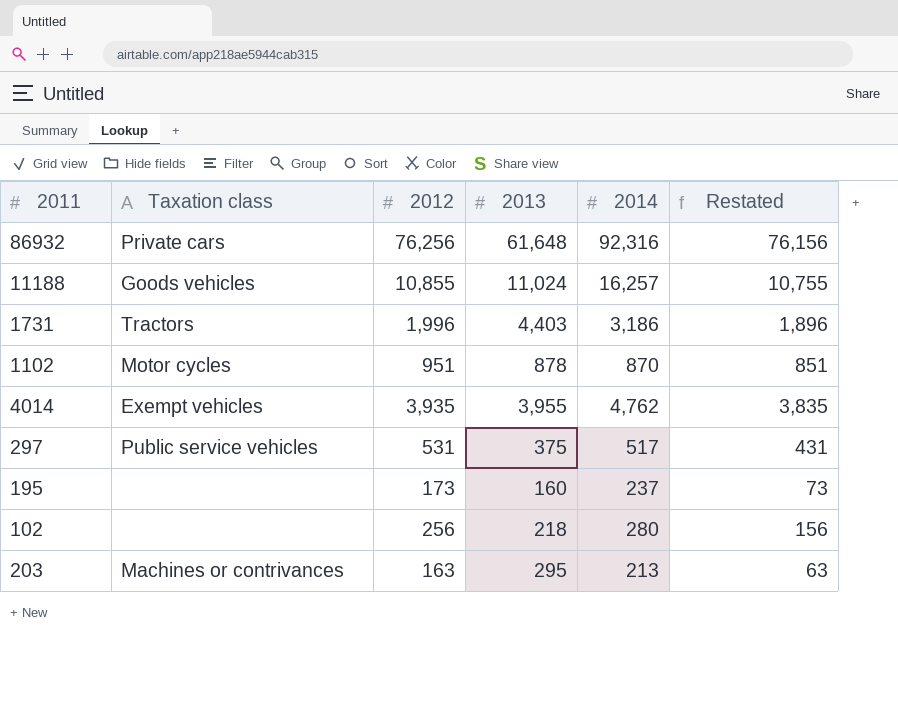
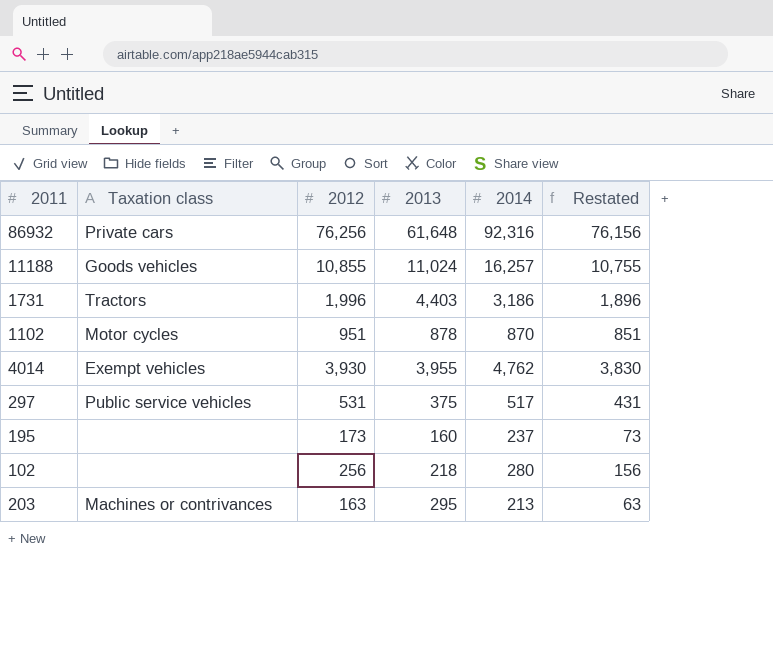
4014 | 2012: 3,935 -> 3,930
4014 | Restated: 3,835 -> 3,830

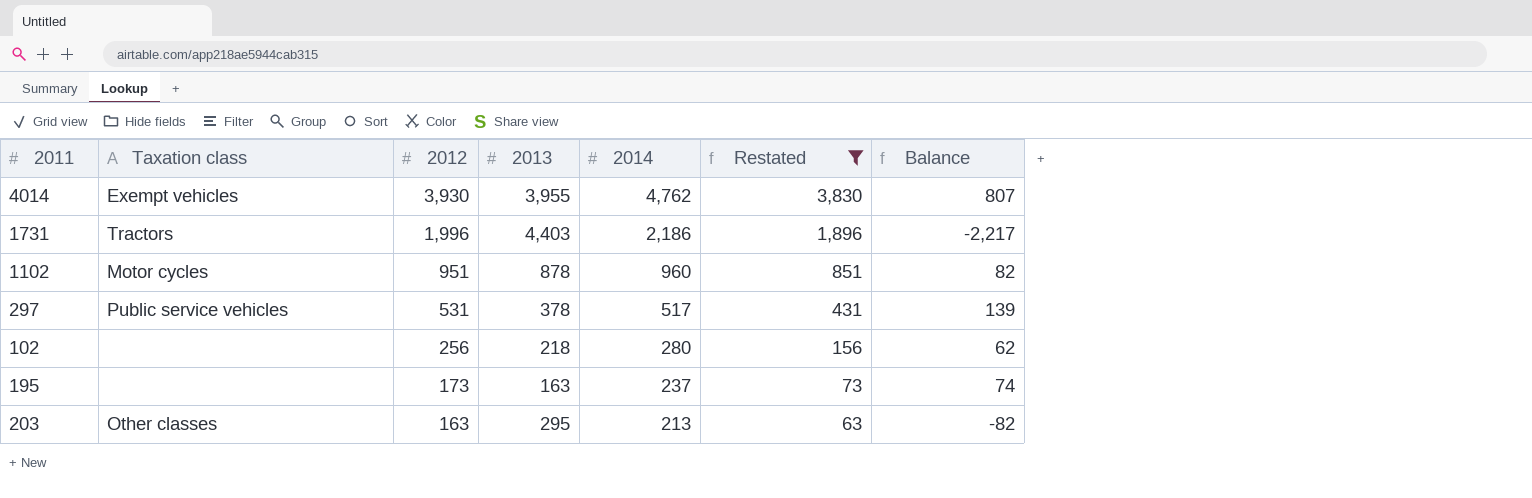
filter: none -> Restated <= 3,830
row order: none -> 2012 descending
column Balance | formula: none -> [2014] - [2013]
1731 | 2014: 3,186 -> 2,186
1102 | 2014: 870 -> 960
297 | 2013: 375 -> 378
195 | 2013: 160 -> 163
203 | Taxation class: Machines or contrivances -> Other classes

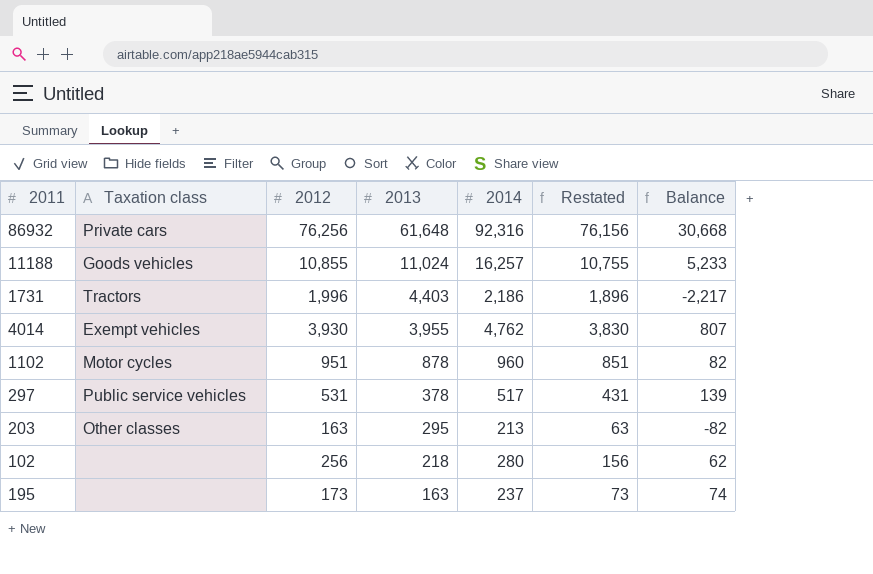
filter: Restated <= 3,830 -> none
row order: 2012 descending -> 2013 descending

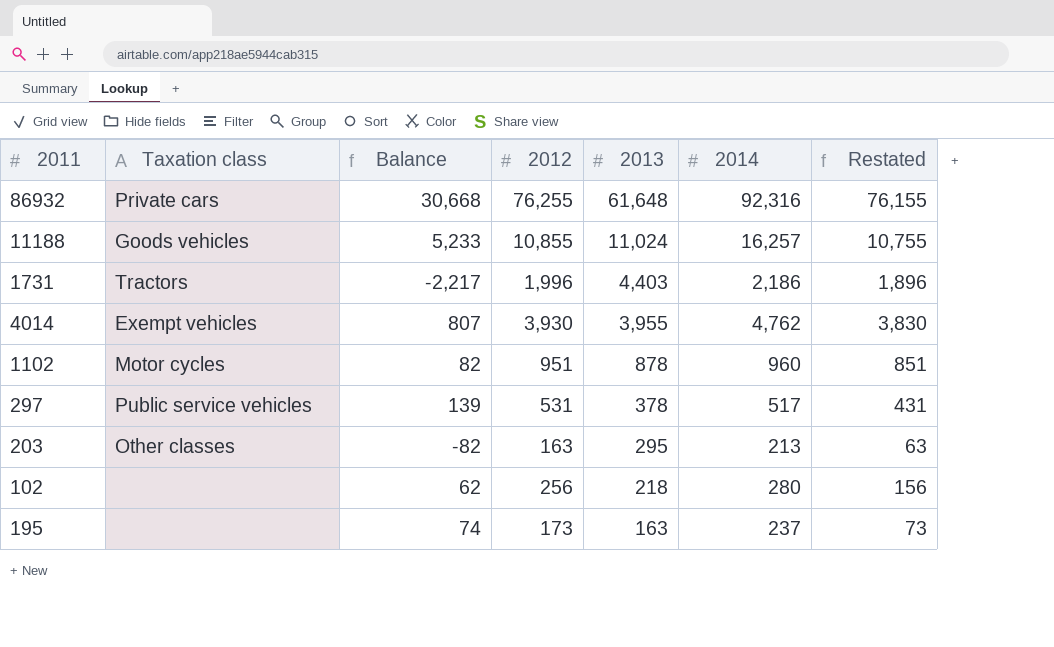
column Balance | position: 7 -> 3
86932 | 2012: 76,256 -> 76,255
86932 | Restated: 76,156 -> 76,155

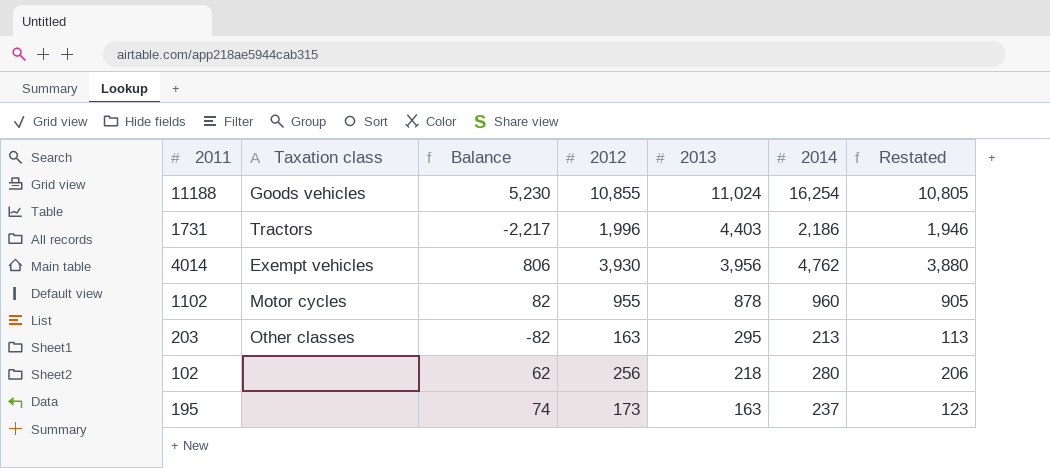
column Restated | formula: [2012] - 100 -> [2012] - 50
row 86932: Private cars | 30,668 | 76,255 | 61,648 | 92,316 | 76,155 -> none
row 297: Public service vehicles | 139 | 531 | 378 | 517 | 431 -> none
11188 | Balance: 5,233 -> 5,230
11188 | 2014: 16,257 -> 16,254
4014 | Balance: 807 -> 806
4014 | 2013: 3,955 -> 3,956
1102 | 2012: 951 -> 955

